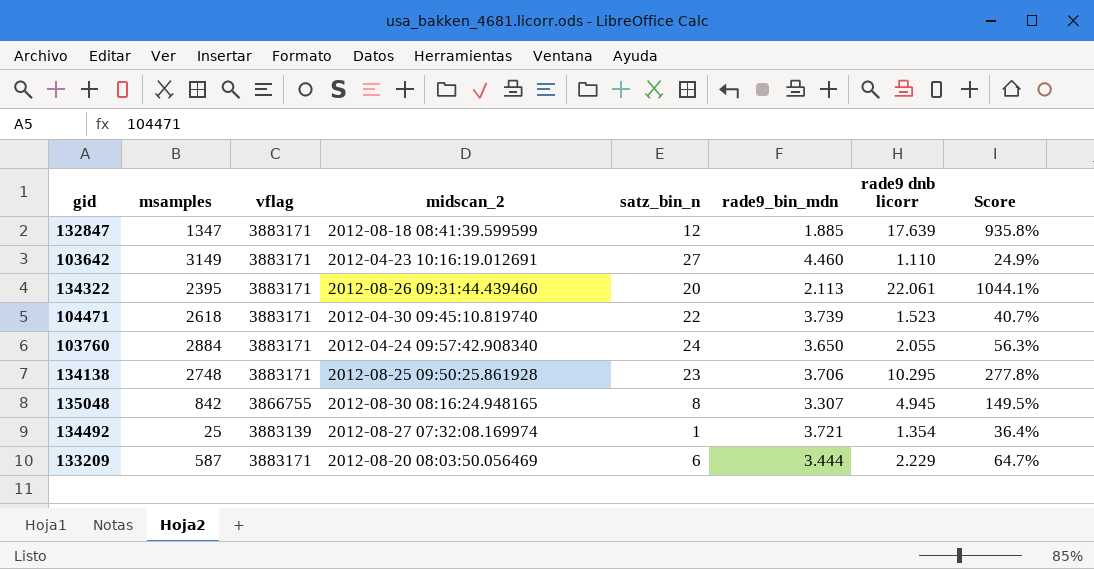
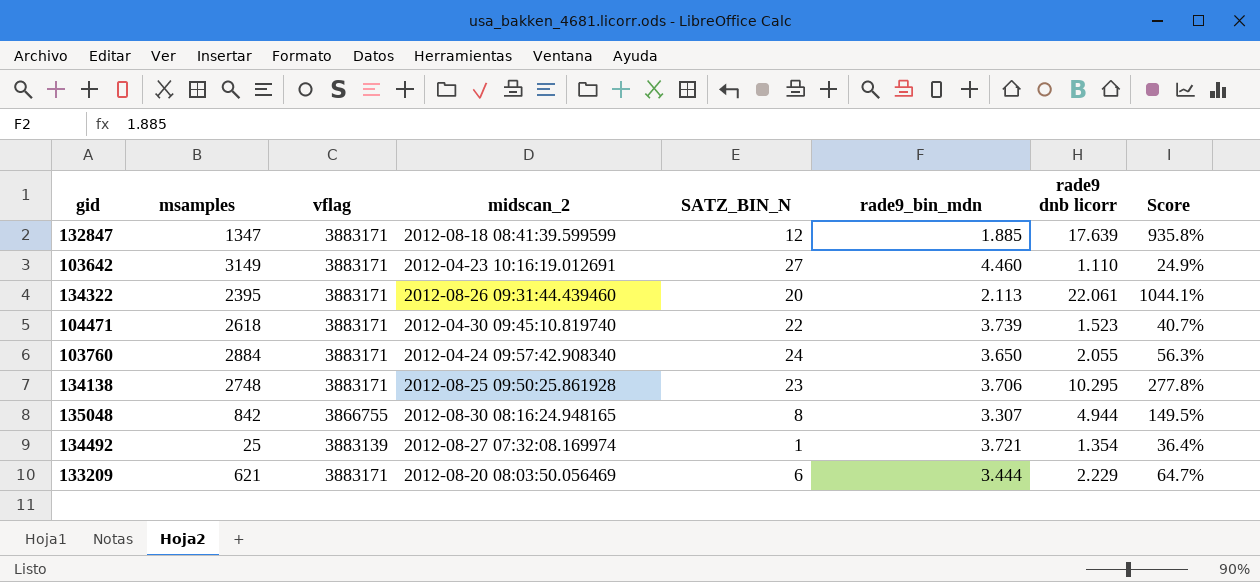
column name: satz_bin_n -> SATZ_BIN_N
135048 | rade9 dnb licorr: 4.945 -> 4.944
133209 | msamples: 587 -> 621

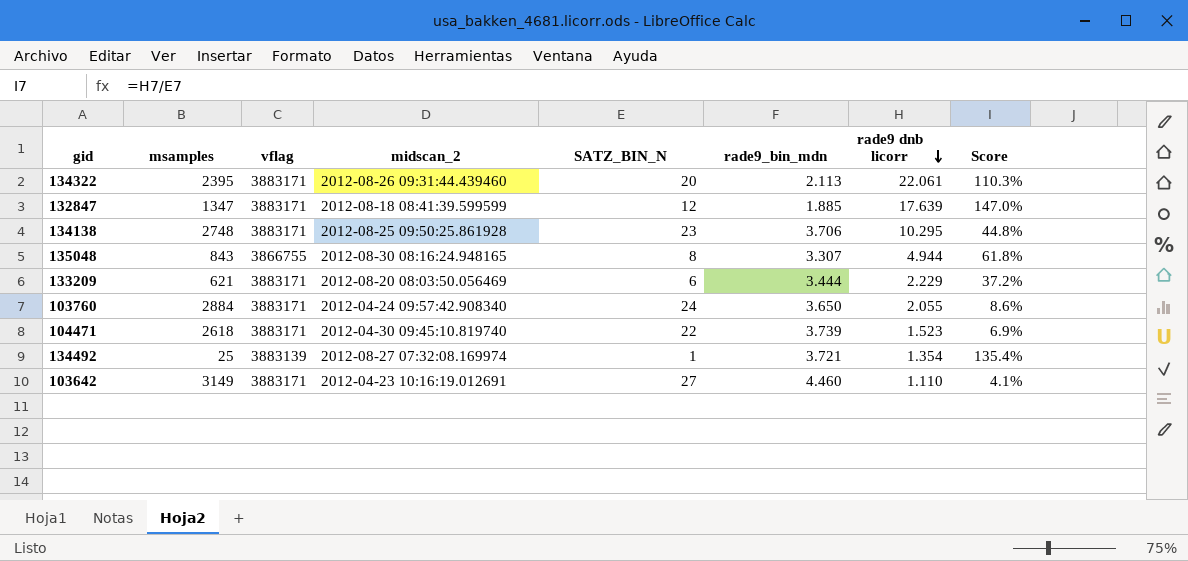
row order: none -> rade9 dnb licorr descending
column Score | formula: [rade9 dnb licorr] / [rade9_bin_mdn] -> [rade9 dnb licorr] / [SATZ_BIN_N]
135048 | msamples: 842 -> 843

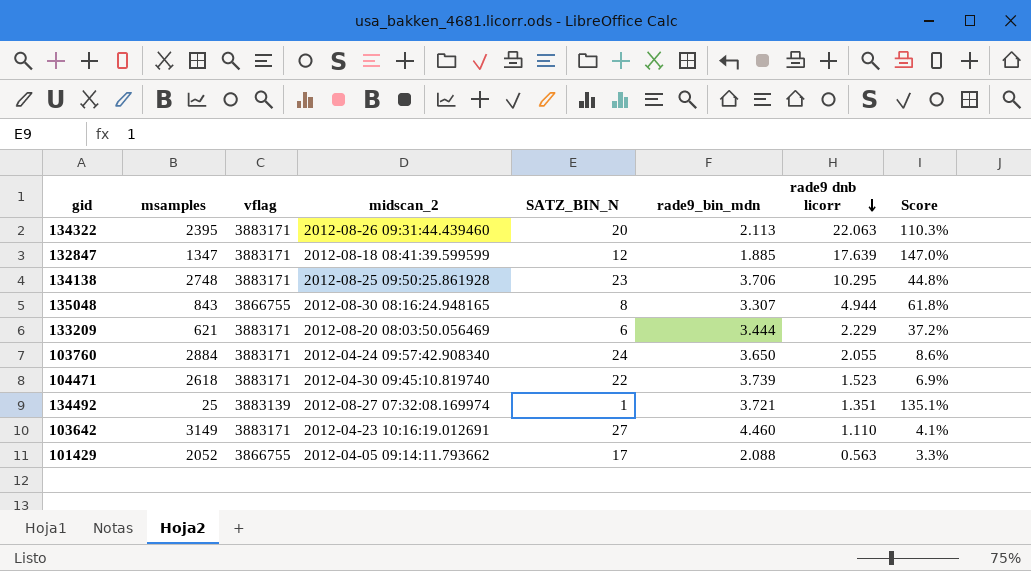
134322 | rade9 dnb licorr: 22.061 -> 22.063
134492 | rade9 dnb licorr: 1.354 -> 1.351
134492 | Score: 135.4% -> 135.1%
row 101429: none -> 2052 | 3866755 | 2012-04-05 09:14:11.793662 | 17 | 2.088 | 0.563 | 3.3%

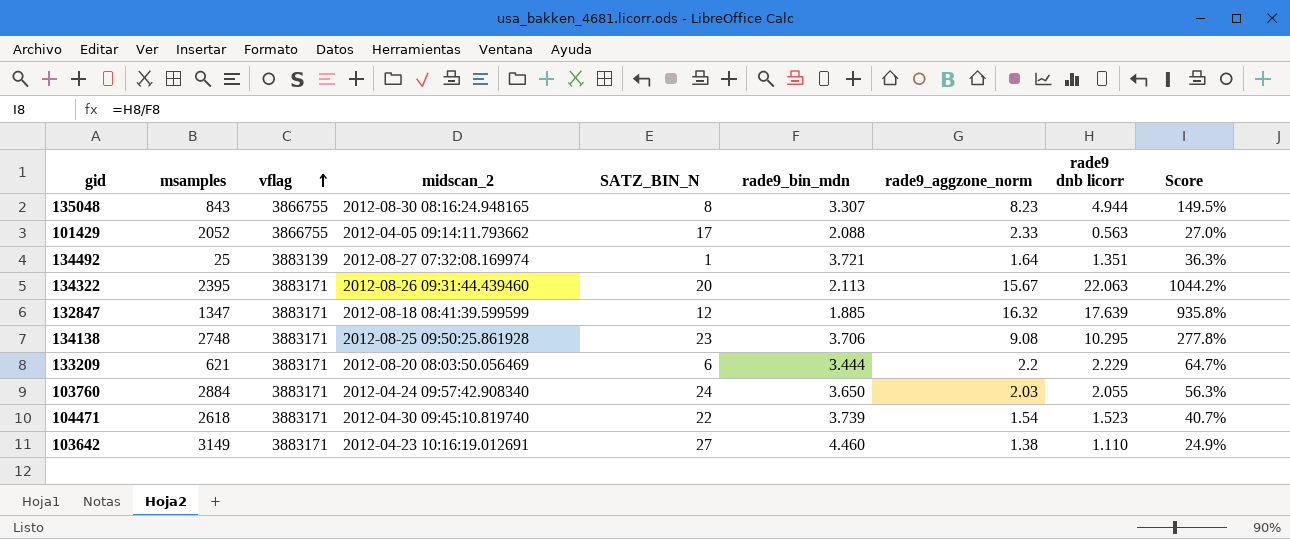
row order: rade9 dnb licorr descending -> vflag ascending
column rade9_aggzone_norm | position: none -> 7
column Score | formula: [rade9 dnb licorr] / [SATZ_BIN_N] -> [rade9 dnb licorr] / [rade9_bin_mdn]

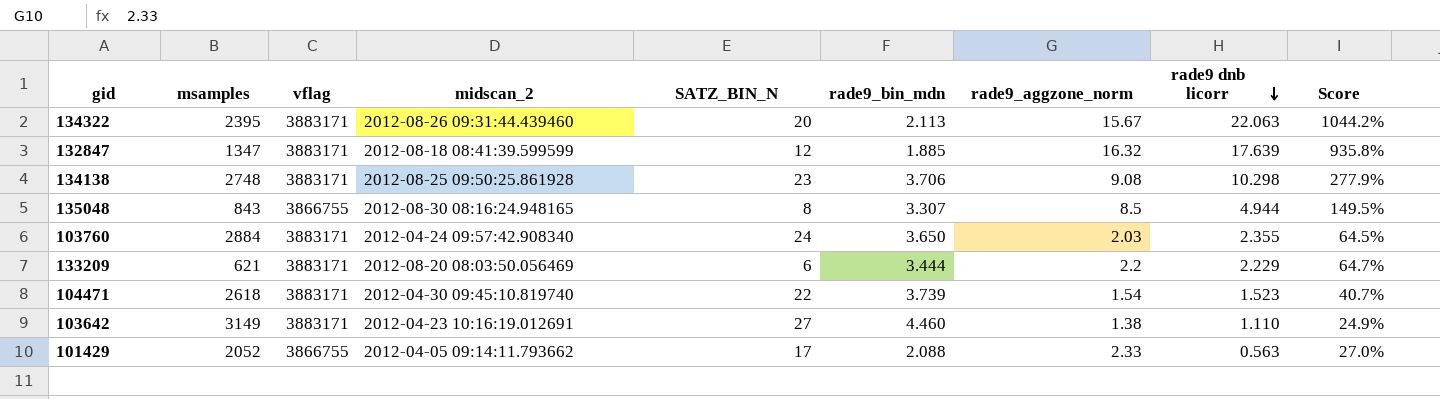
row order: vflag ascending -> rade9 dnb licorr descending
row 134492: 25 | 3883139 | 2012-08-27 07:32:08.169974 | 1 | 3.721 | 1.64 | 1.351 | 36.3% -> none
134138 | rade9 dnb licorr: 10.295 -> 10.298
134138 | Score: 277.8% -> 277.9%
135048 | rade9_aggzone_norm: 8.23 -> 8.5
103760 | rade9 dnb licorr: 2.055 -> 2.355
103760 | Score: 56.3% -> 64.5%

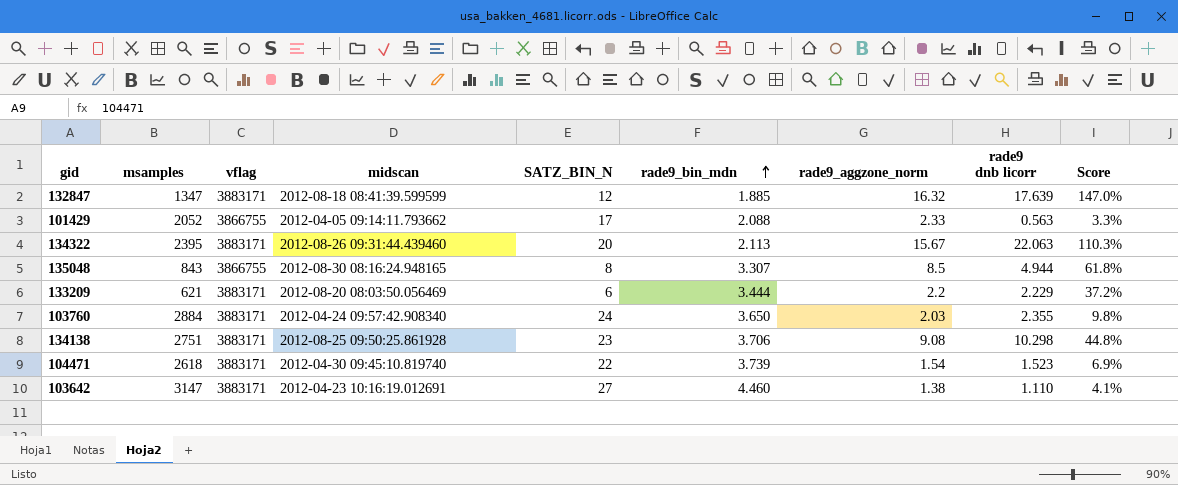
row order: rade9 dnb licorr descending -> rade9_bin_mdn ascending
column name: midscan_2 -> midscan
column Score | formula: [rade9 dnb licorr] / [rade9_bin_mdn] -> [rade9 dnb licorr] / [SATZ_BIN_N]
134138 | msamples: 2748 -> 2751
103642 | msamples: 3149 -> 3147

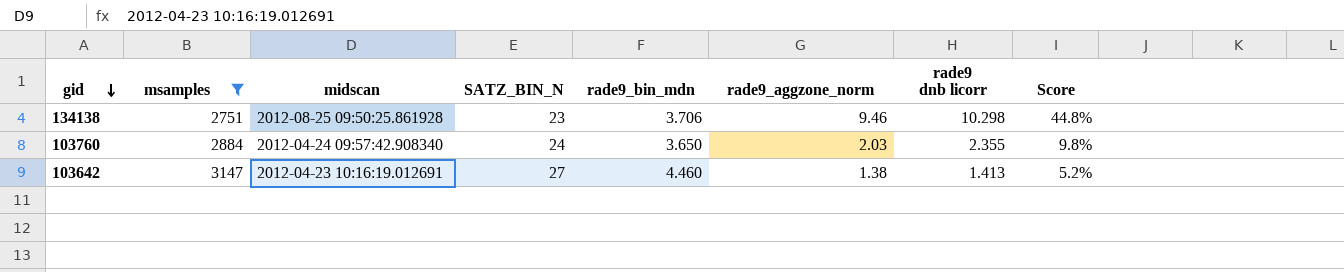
filter: none -> msamples >= 2751
row order: rade9_bin_mdn ascending -> gid descending
column vflag | position: 3 -> none
134138 | rade9_aggzone_norm: 9.08 -> 9.46
103642 | rade9 dnb licorr: 1.110 -> 1.413
103642 | Score: 4.1% -> 5.2%

